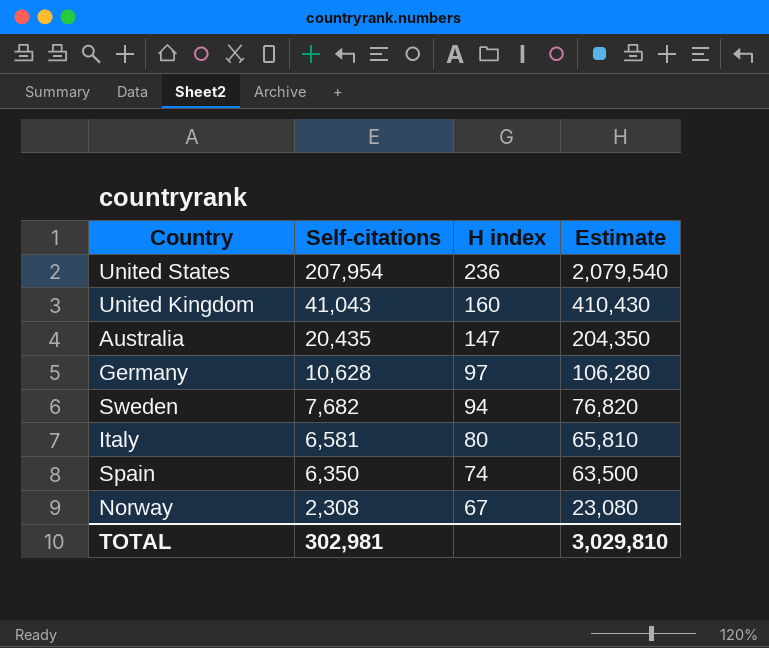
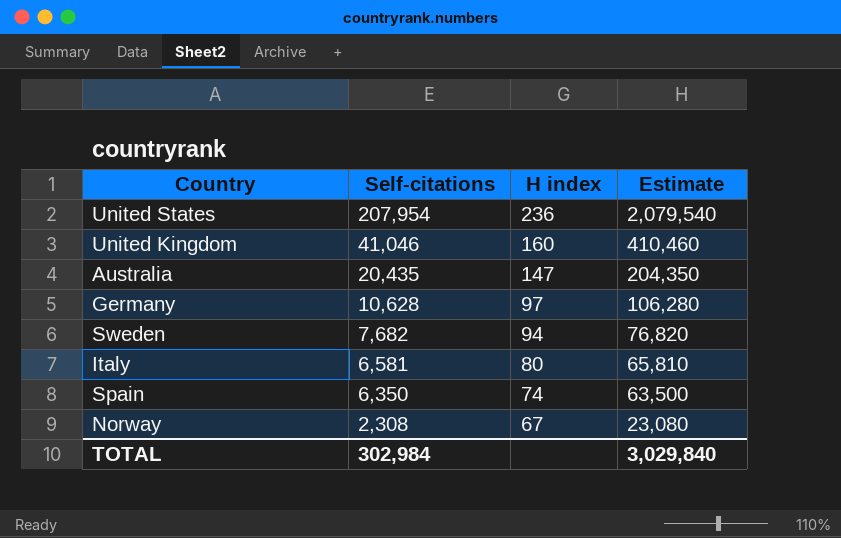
United Kingdom | Self-citations: 41,043 -> 41,046
United Kingdom | Estimate: 410,430 -> 410,460
TOTAL | Self-citations: 302,981 -> 302,984
TOTAL | Estimate: 3,029,810 -> 3,029,840

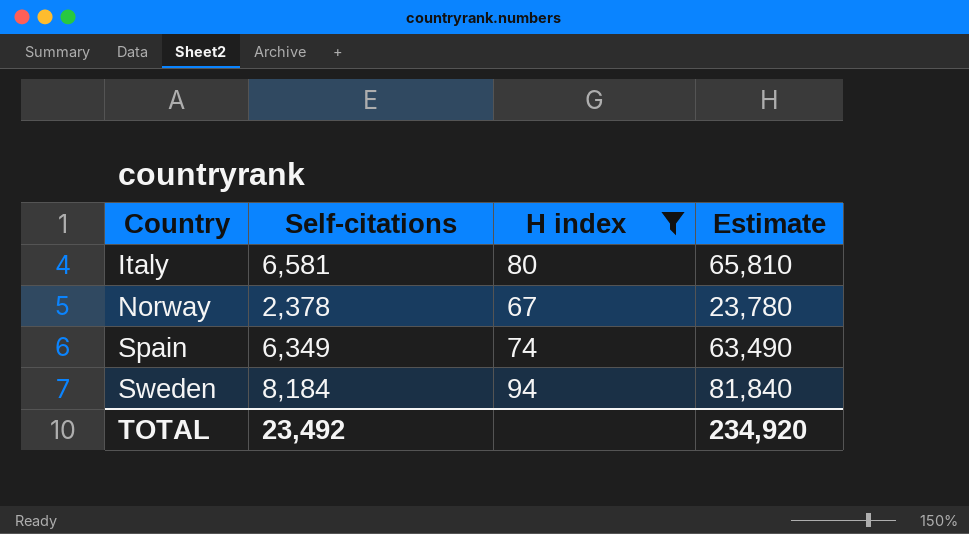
filter: none -> H index <= 94
row order: Self-citations descending -> Country ascending
Norway | Self-citations: 2,308 -> 2,378
Norway | Estimate: 23,080 -> 23,780
Spain | Self-citations: 6,350 -> 6,349
Spain | Estimate: 63,500 -> 63,490
Sweden | Self-citations: 7,682 -> 8,184
Sweden | Estimate: 76,820 -> 81,840
TOTAL | Self-citations: 302,984 -> 23,492
TOTAL | Estimate: 3,029,840 -> 234,920

